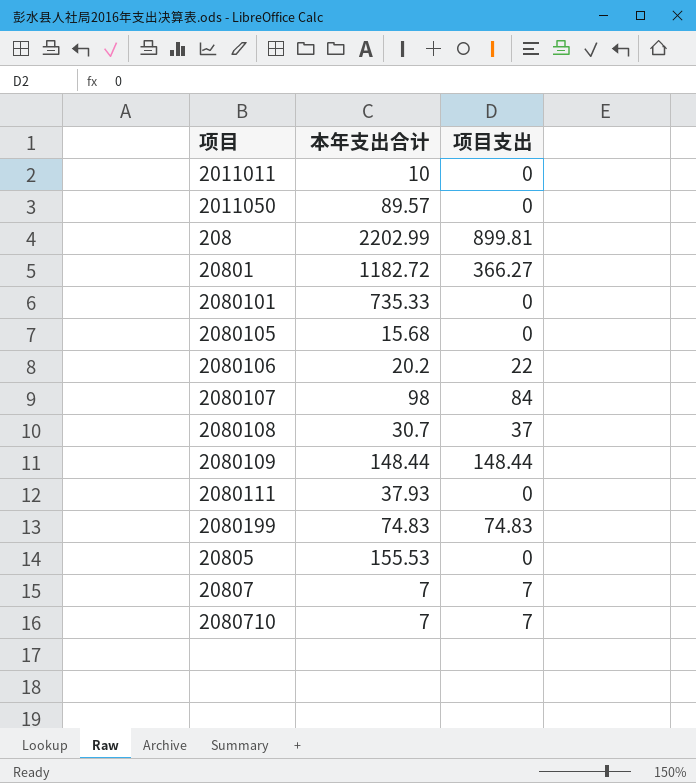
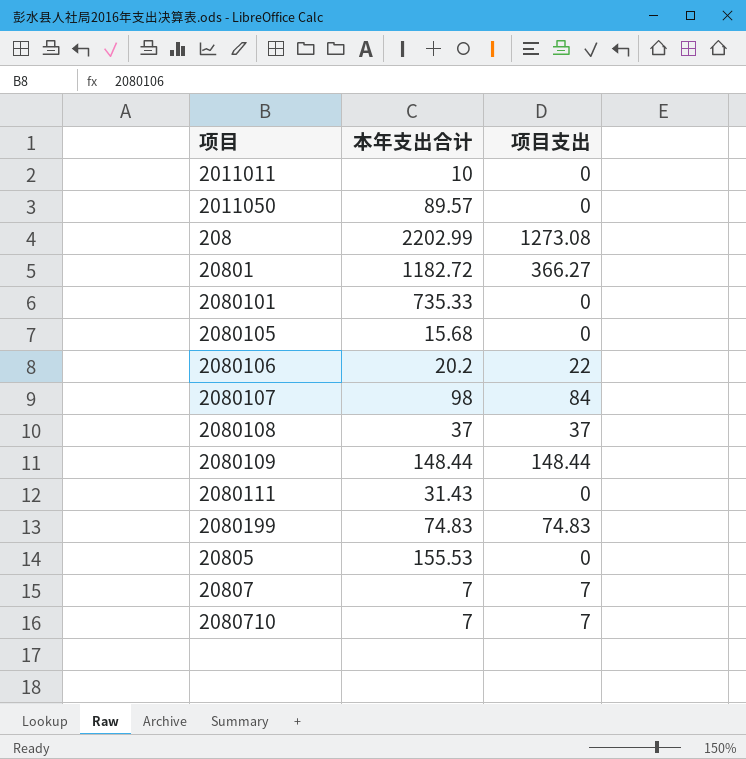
208 | 项目支出: 899.81 -> 1273.08
2080108 | 本年支出合计: 30.7 -> 37
2080111 | 本年支出合计: 37.93 -> 31.43

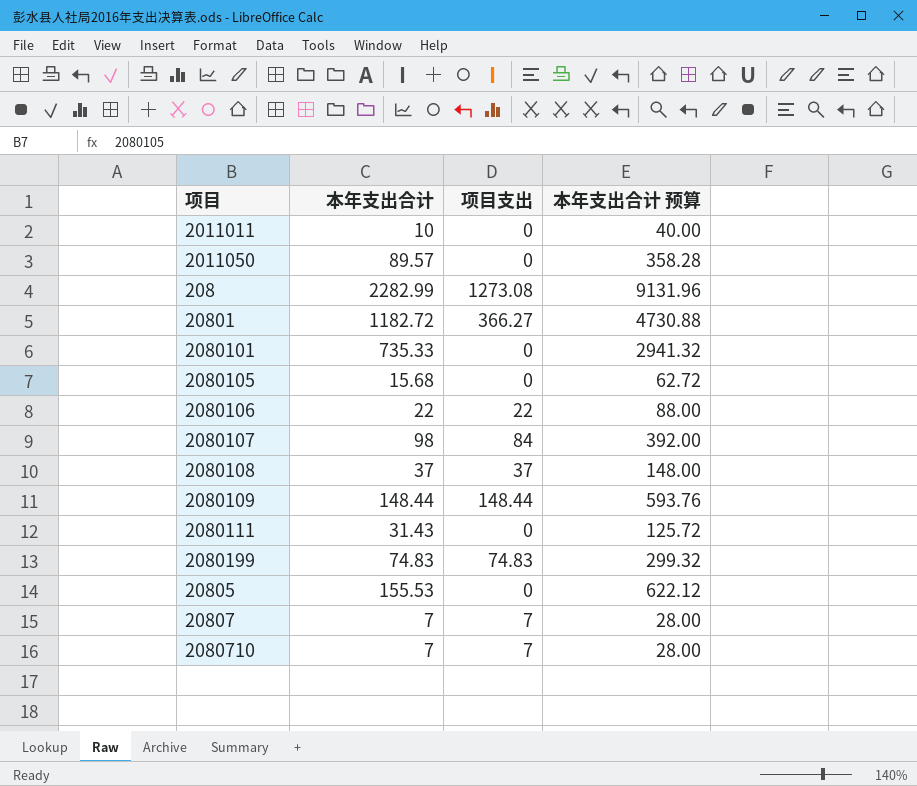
column 本年支出合计 预算 | formula: none -> [本年支出合计] * 4
208 | 本年支出合计: 2202.99 -> 2282.99
2080106 | 本年支出合计: 20.2 -> 22

